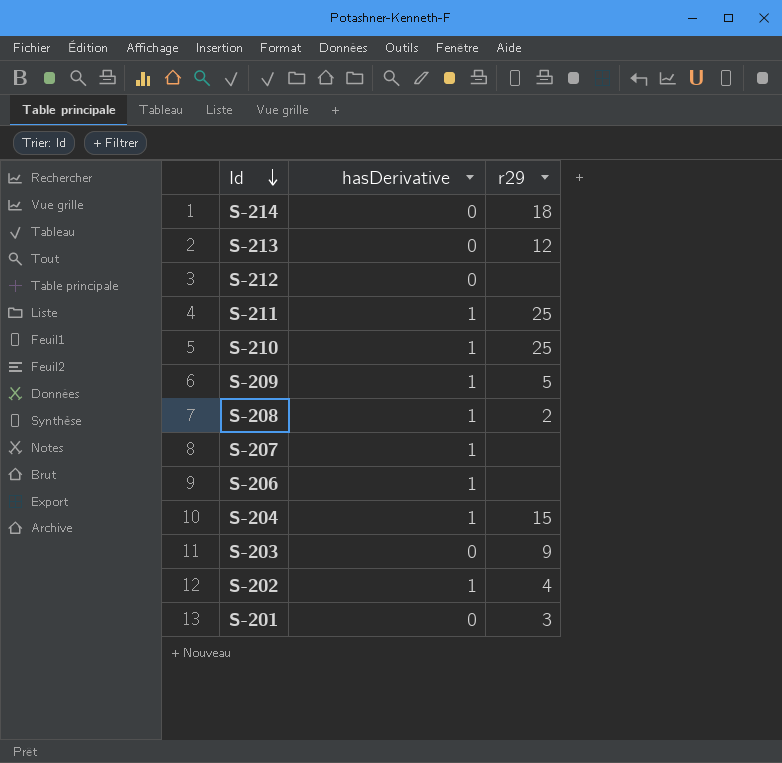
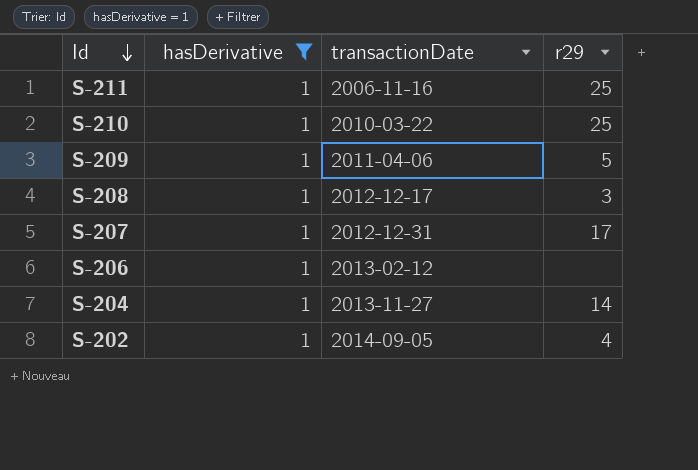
filter: none -> hasDerivative = 1
column transactionDate | position: none -> 3
S-208 | r29: 2 -> 3
S-207 | r29: none -> 17
S-204 | r29: 15 -> 14

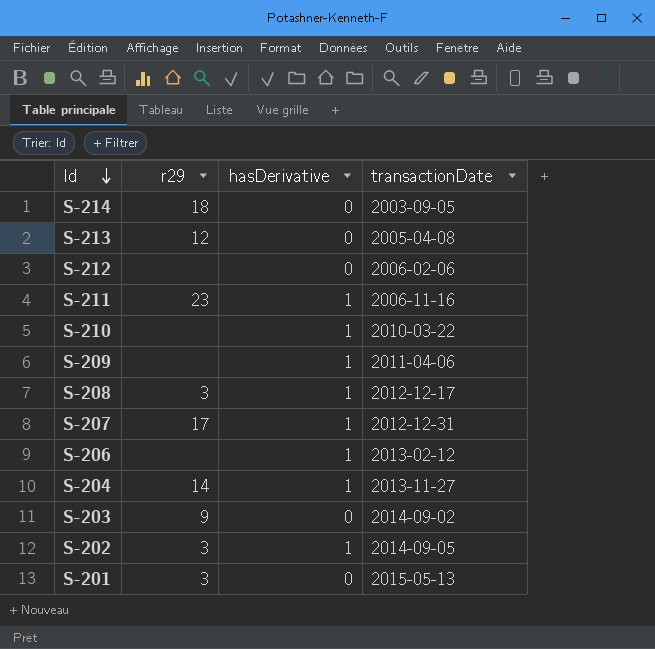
filter: hasDerivative = 1 -> none
column r29 | position: 4 -> 2
S-211 | r29: 25 -> 23
S-210 | r29: 25 -> none
S-209 | r29: 5 -> none
S-202 | r29: 4 -> 3

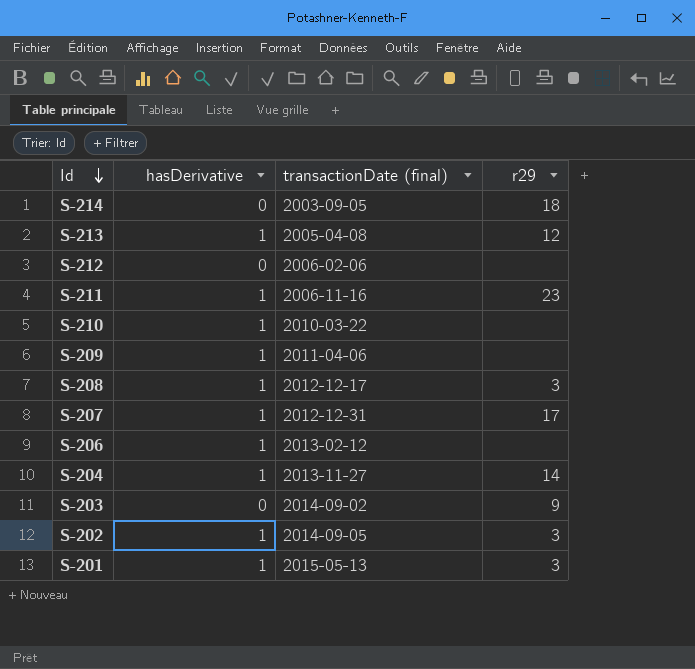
column name: transactionDate -> transactionDate (final)
column r29 | position: 2 -> 4
S-213 | hasDerivative: 0 -> 1
S-201 | hasDerivative: 0 -> 1

